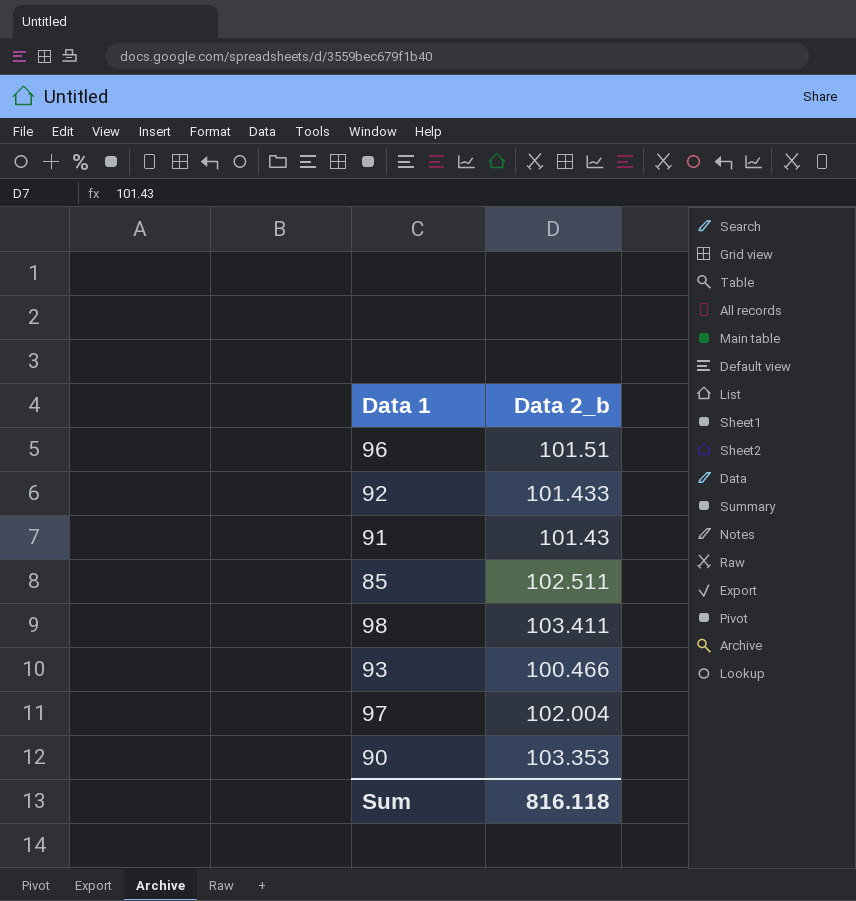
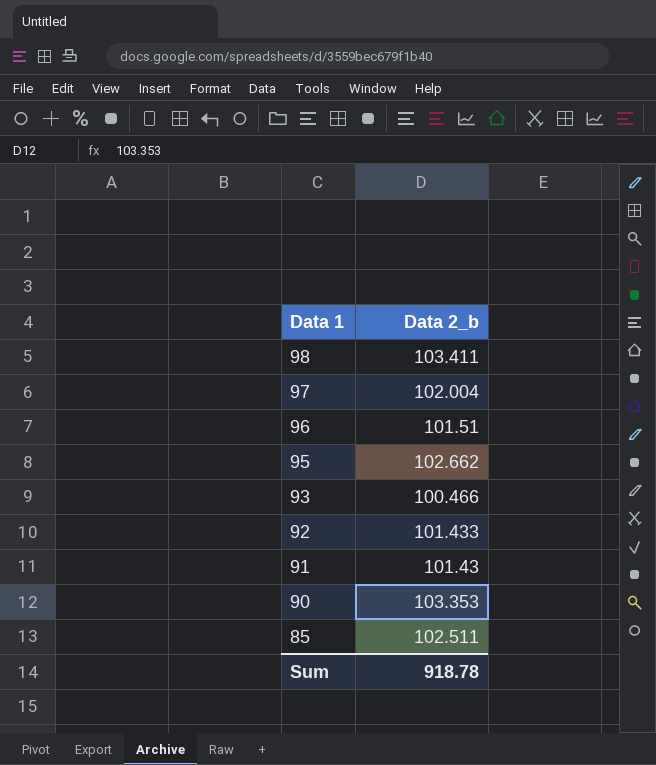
row order: none -> Data 1 descending
row 95: none -> 102.662
Sum | Data 2_b: 816.118 -> 918.78

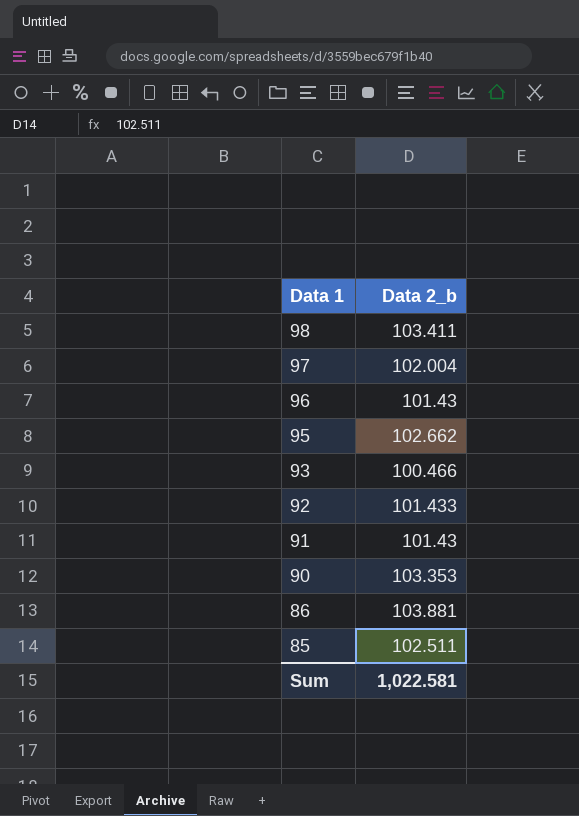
96 | Data 2_b: 101.51 -> 101.43
row 86: none -> 103.881
Sum | Data 2_b: 918.78 -> 1,022.581

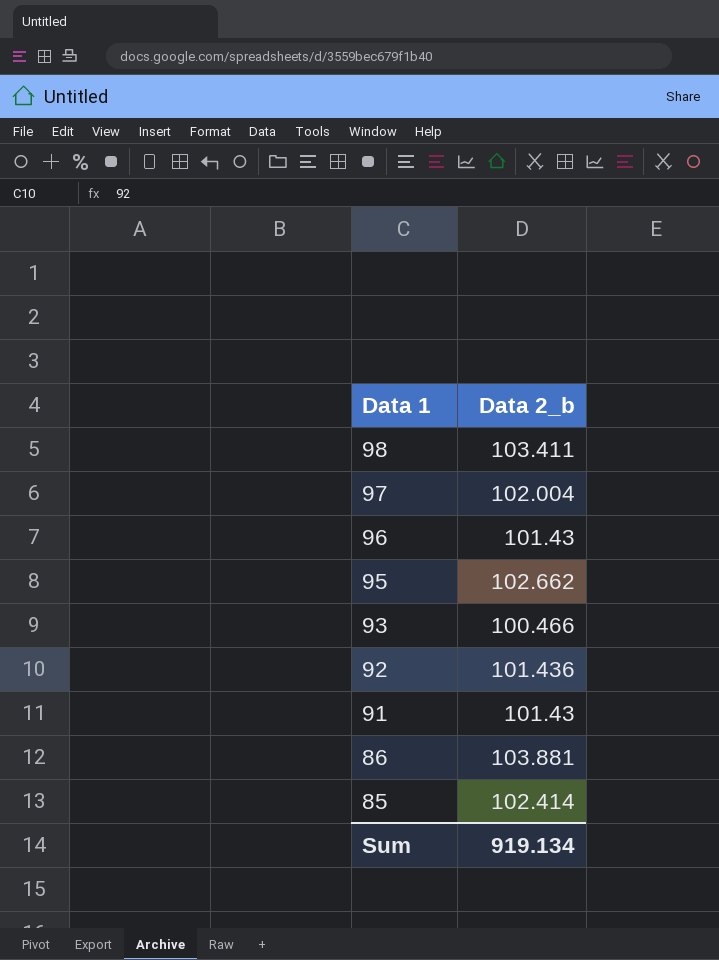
row 90: 103.353 -> none
92 | Data 2_b: 101.433 -> 101.436
85 | Data 2_b: 102.511 -> 102.414
Sum | Data 2_b: 1,022.581 -> 919.134

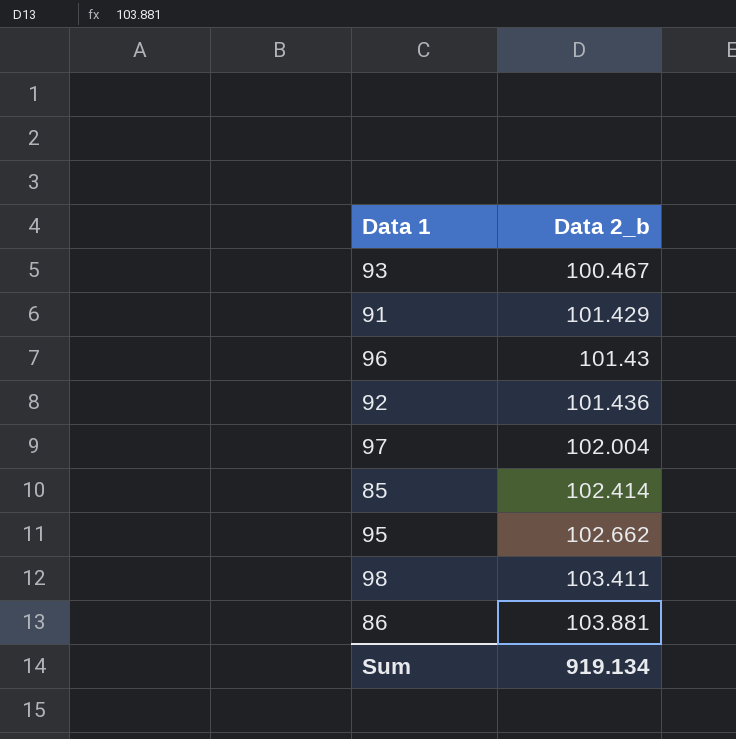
row order: Data 1 descending -> Data 2_b ascending
93 | Data 2_b: 100.466 -> 100.467
91 | Data 2_b: 101.43 -> 101.429

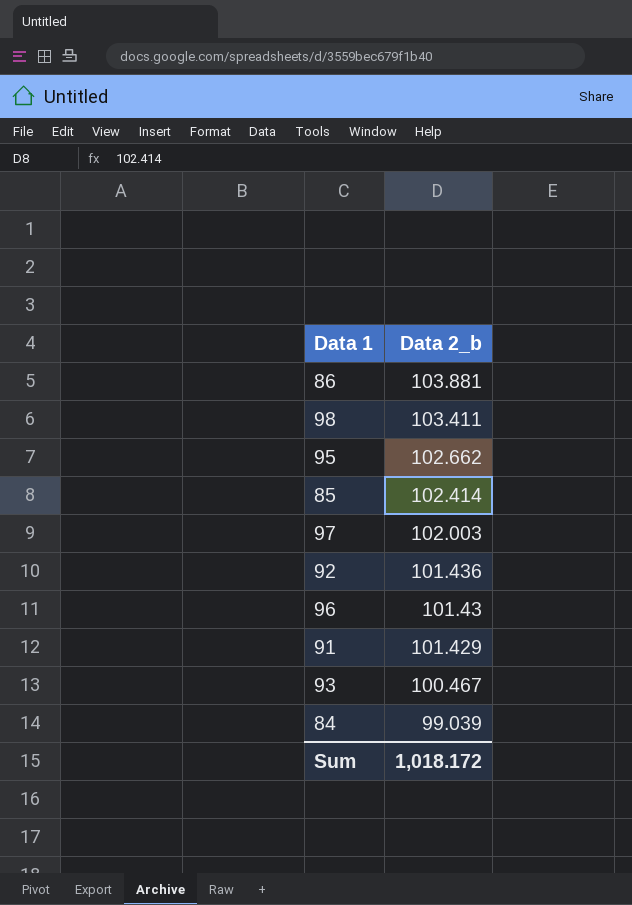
row order: Data 2_b ascending -> Data 2_b descending
97 | Data 2_b: 102.004 -> 102.003
row 84: none -> 99.039
Sum | Data 2_b: 919.134 -> 1,018.172

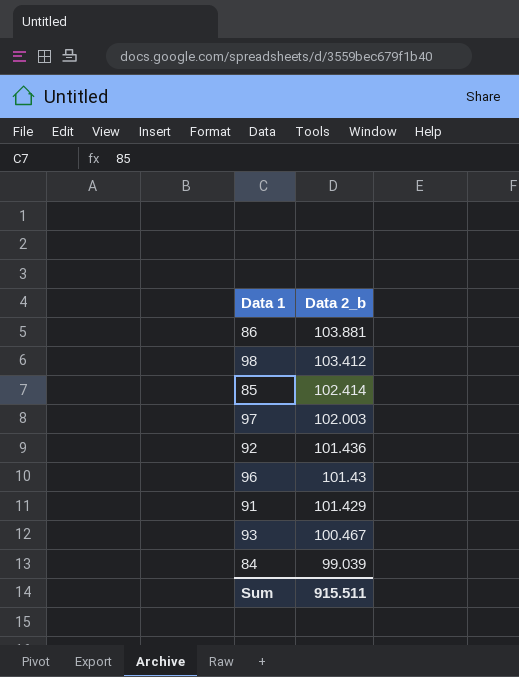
row 95: 102.662 -> none
98 | Data 2_b: 103.411 -> 103.412
Sum | Data 2_b: 1,018.172 -> 915.511

